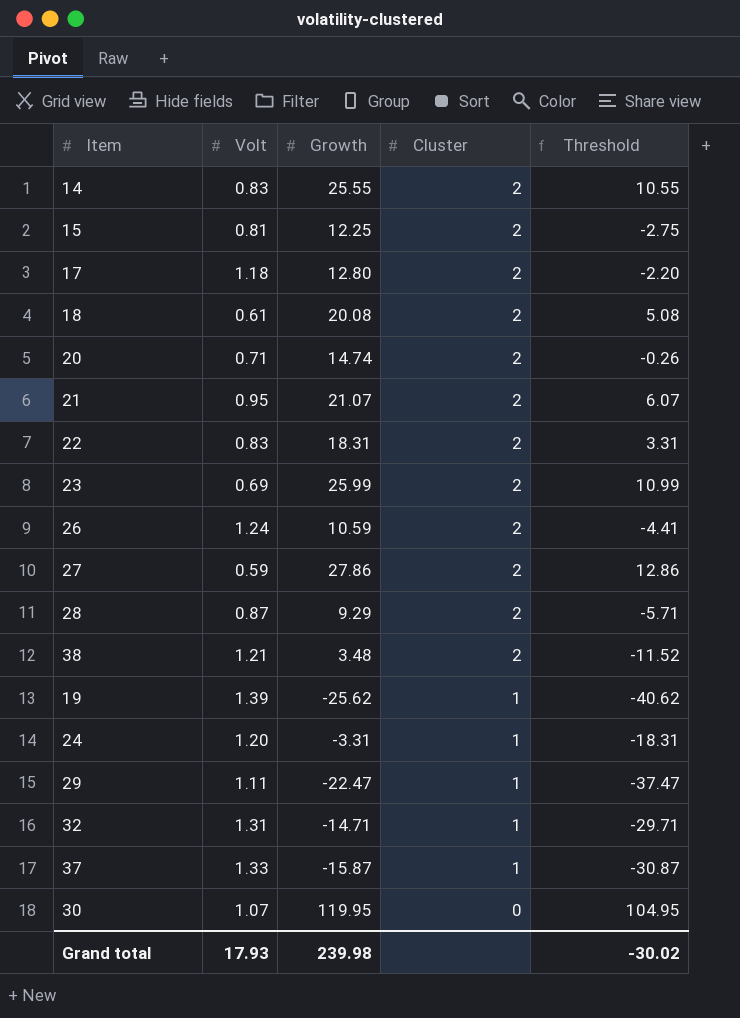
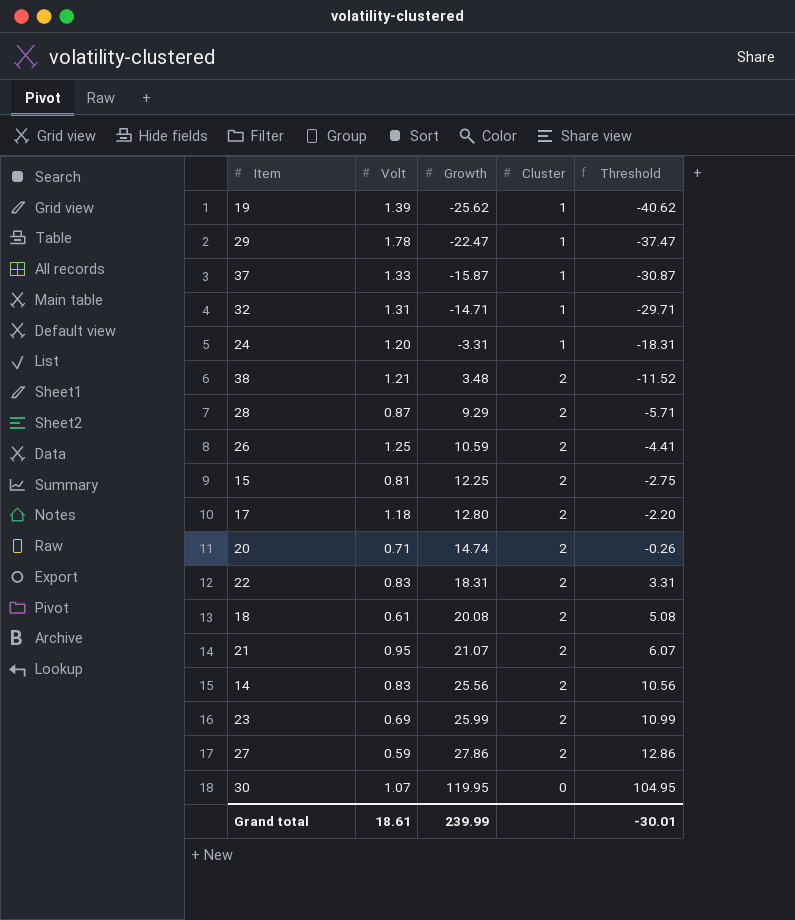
row order: Cluster descending -> Growth ascending
29 | Volt: 1.11 -> 1.78
26 | Volt: 1.24 -> 1.25
14 | Growth: 25.55 -> 25.56
14 | Threshold: 10.55 -> 10.56
Grand total | Volt: 17.93 -> 18.61
Grand total | Growth: 239.98 -> 239.99
Grand total | Threshold: -30.02 -> -30.01

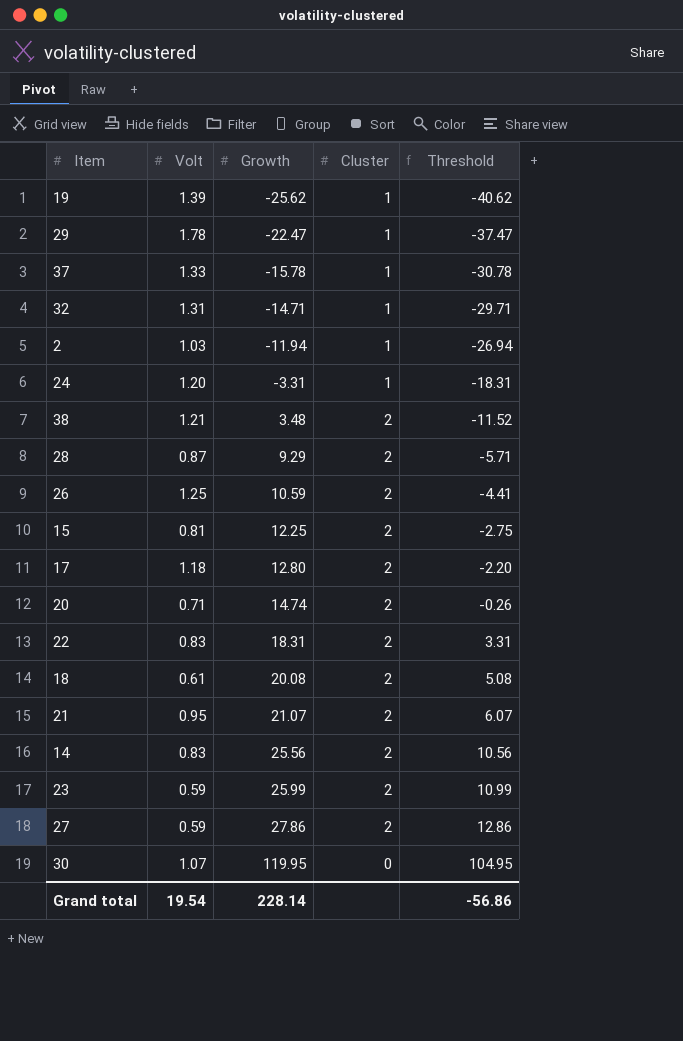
37 | Growth: -15.87 -> -15.78
37 | Threshold: -30.87 -> -30.78
row 2: none -> 1.03 | -11.94 | 1 | -26.94
23 | Volt: 0.69 -> 0.59
Grand total | Volt: 18.61 -> 19.54
Grand total | Growth: 239.99 -> 228.14
Grand total | Threshold: -30.01 -> -56.86

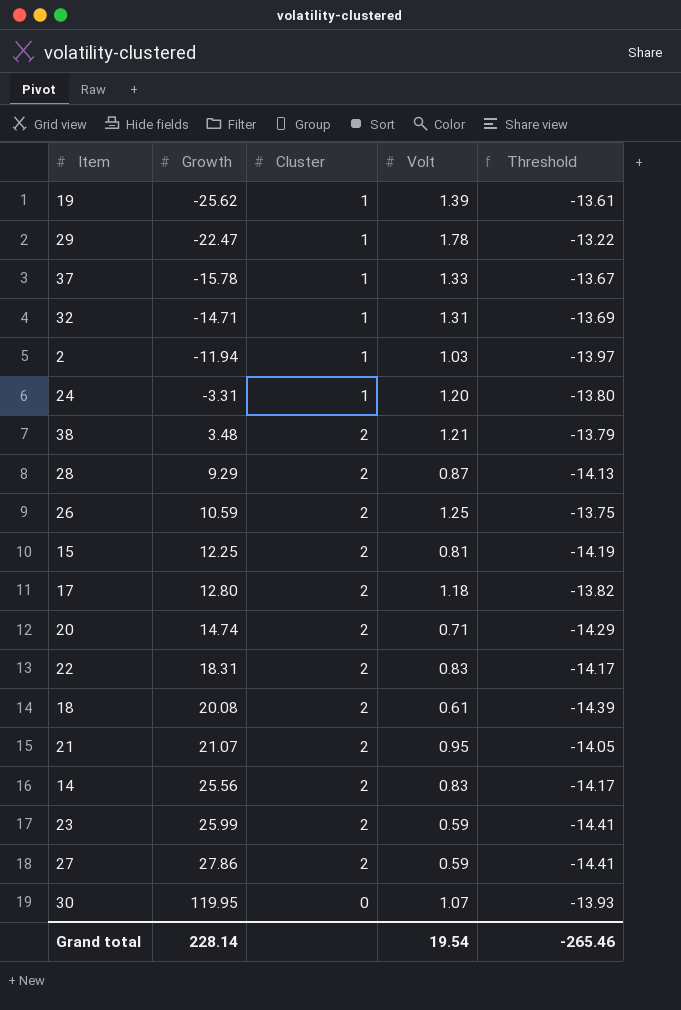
column Volt | position: 2 -> 4
column Threshold | formula: [Growth] - 15 -> [Volt] - 15
Grand total | Threshold: -56.86 -> -265.46

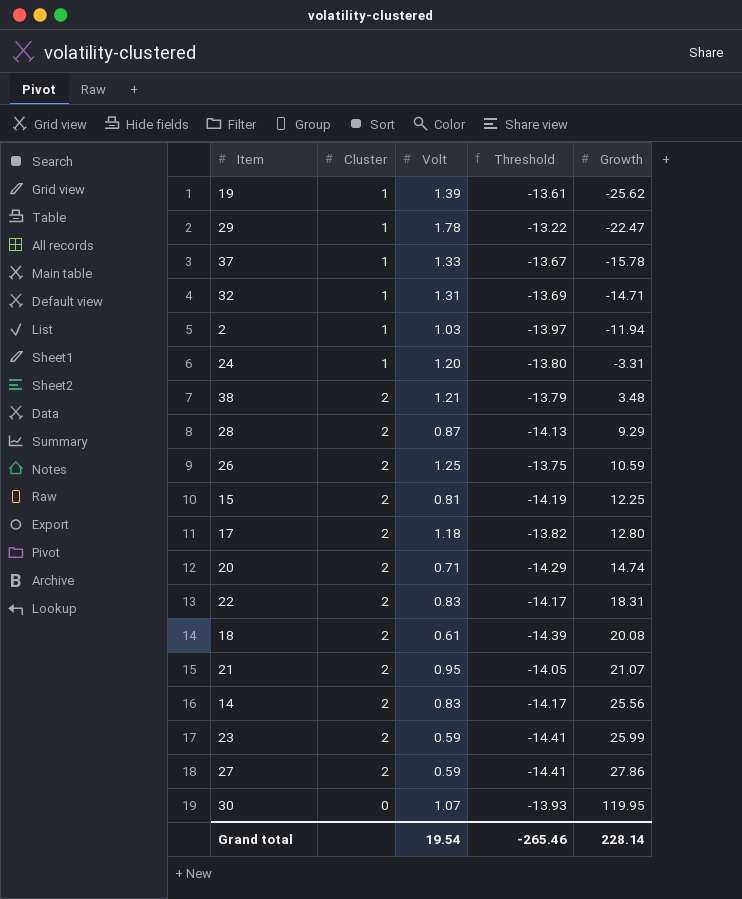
column Growth | position: 2 -> 5

